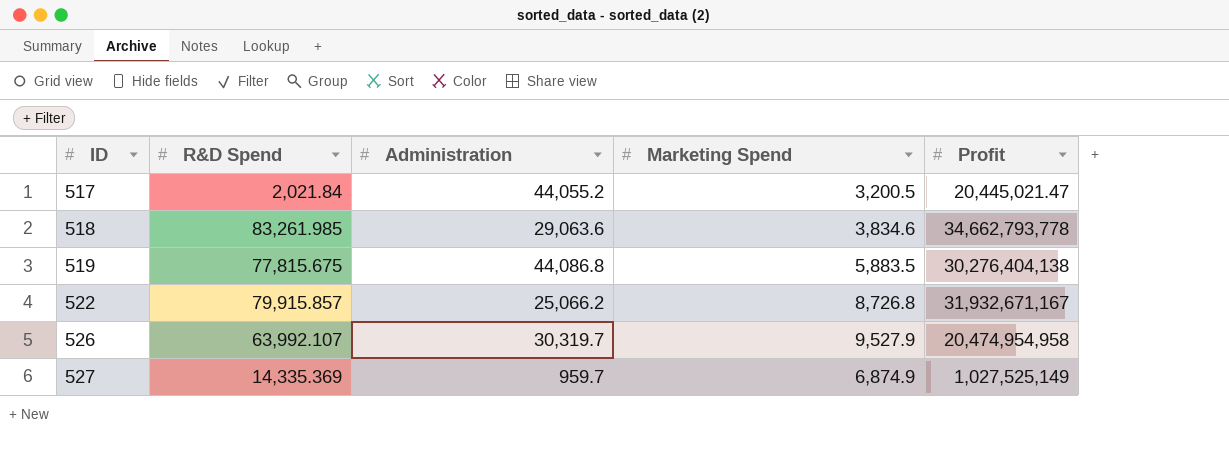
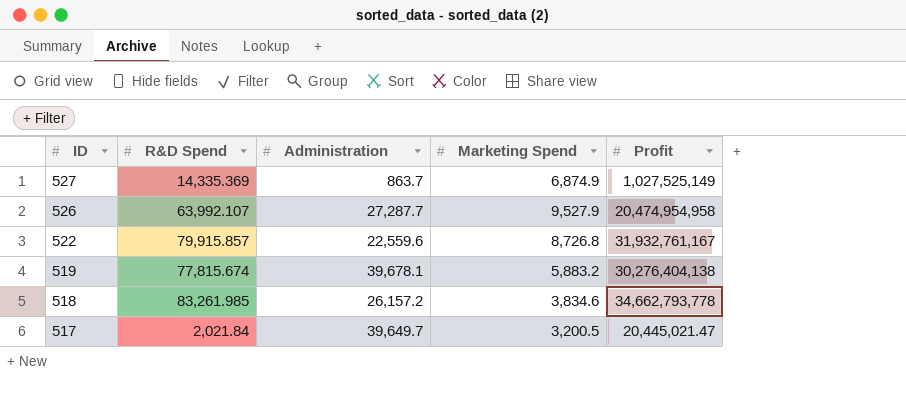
row order: ID ascending -> ID descending
527 | Administration: 959.7 -> 863.7
526 | Administration: 30,319.7 -> 27,287.7
522 | Administration: 25,066.2 -> 22,559.6
522 | Profit: 31,932,671,167 -> 31,932,761,167
519 | R&D Spend: 77,815.675 -> 77,815.674
519 | Administration: 44,086.8 -> 39,678.1
519 | Marketing Spend: 5,883.5 -> 5,883.2
518 | Administration: 29,063.6 -> 26,157.2
517 | Administration: 44,055.2 -> 39,649.7

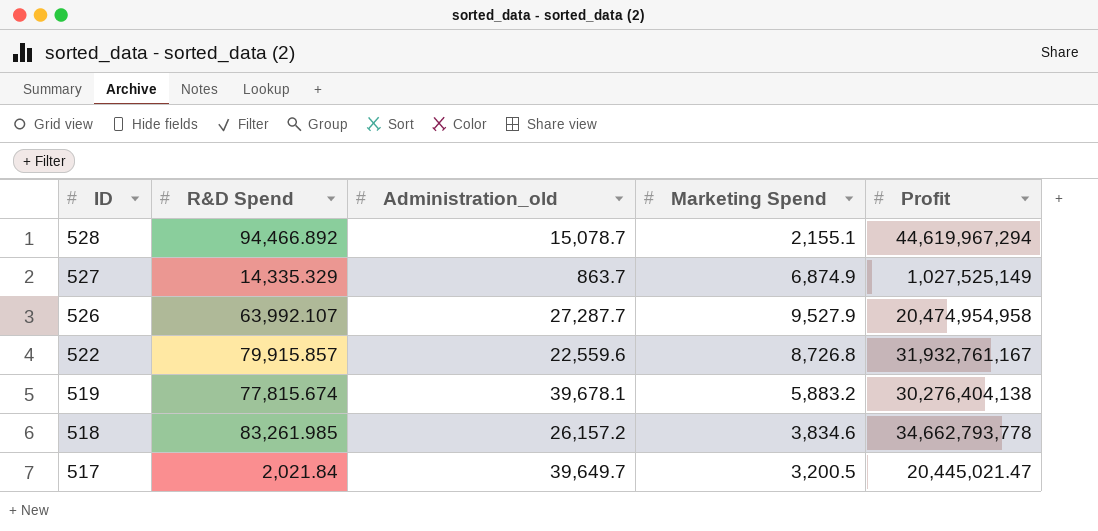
column name: Administration -> Administration_old
row 528: none -> 94,466.892 | 15,078.7 | 2,155.1 | 44,619,967,294
527 | R&D Spend: 14,335.369 -> 14,335.329

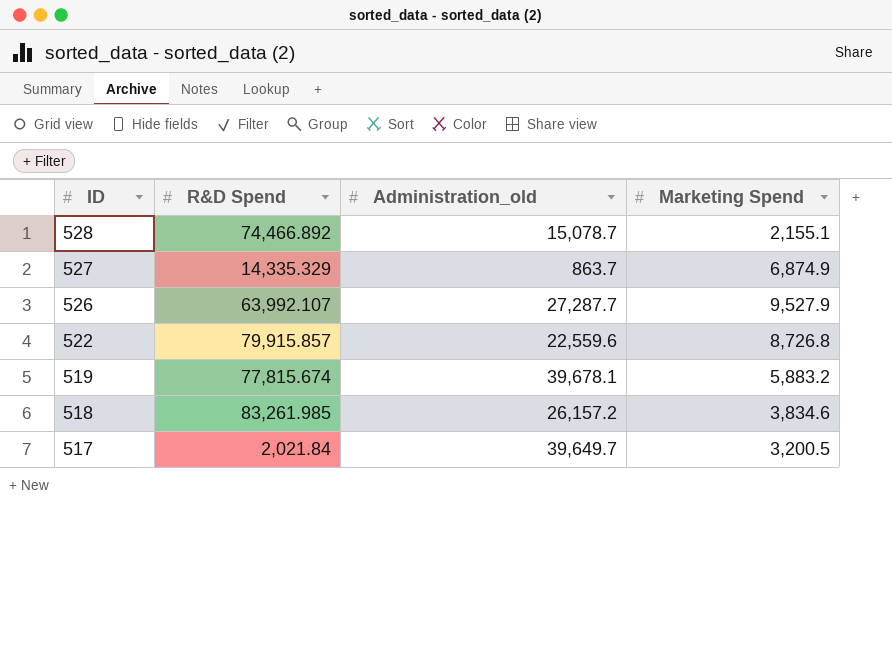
column Profit | position: 5 -> none
528 | R&D Spend: 94,466.892 -> 74,466.892

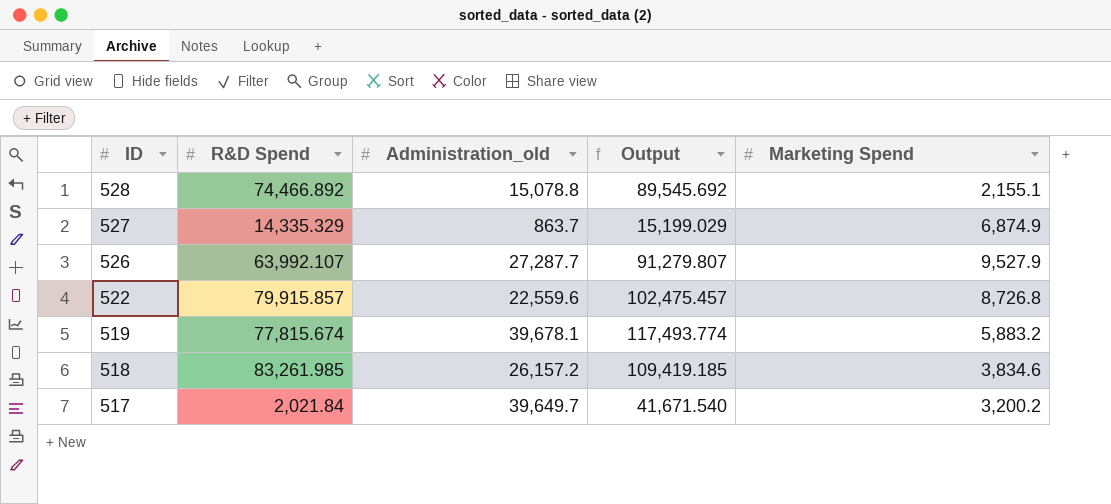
column Output | formula: none -> [R&D Spend] + [Administration_old]
528 | Administration_old: 15,078.7 -> 15,078.8
517 | Marketing Spend: 3,200.5 -> 3,200.2

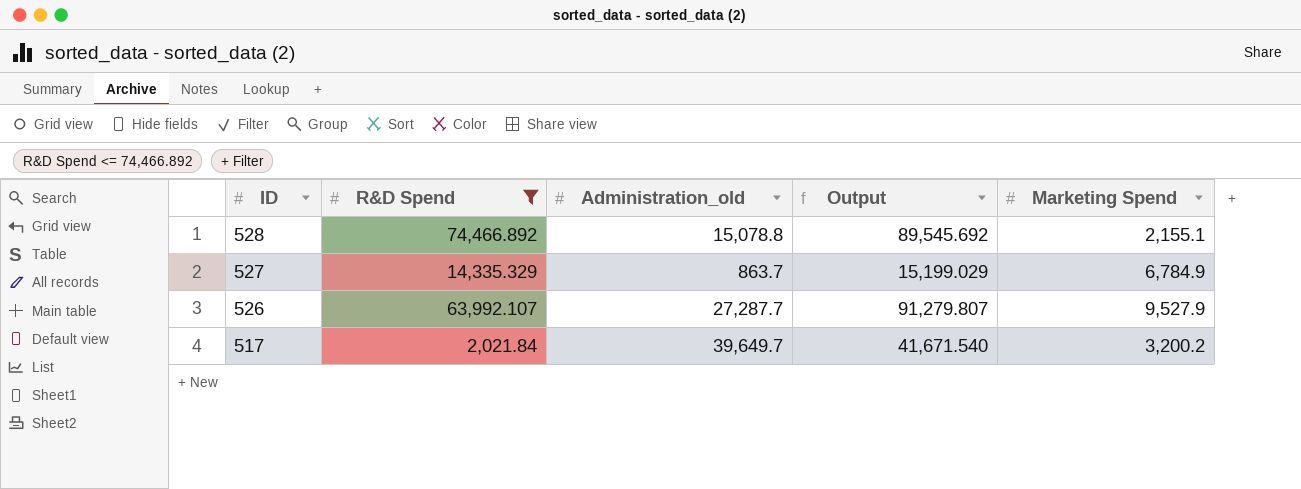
filter: none -> R&D Spend <= 74,466.892
527 | Marketing Spend: 6,874.9 -> 6,784.9

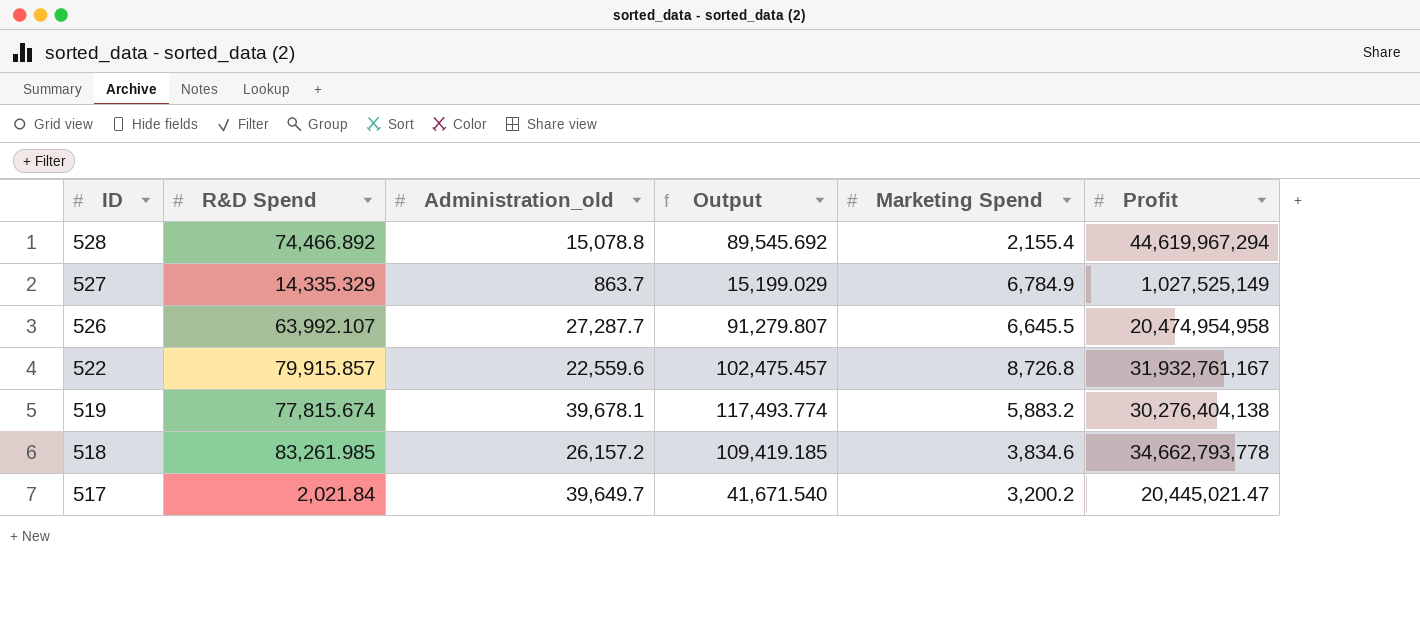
filter: R&D Spend <= 74,466.892 -> none
column Profit | position: none -> 6
528 | Marketing Spend: 2,155.1 -> 2,155.4
526 | Marketing Spend: 9,527.9 -> 6,645.5

